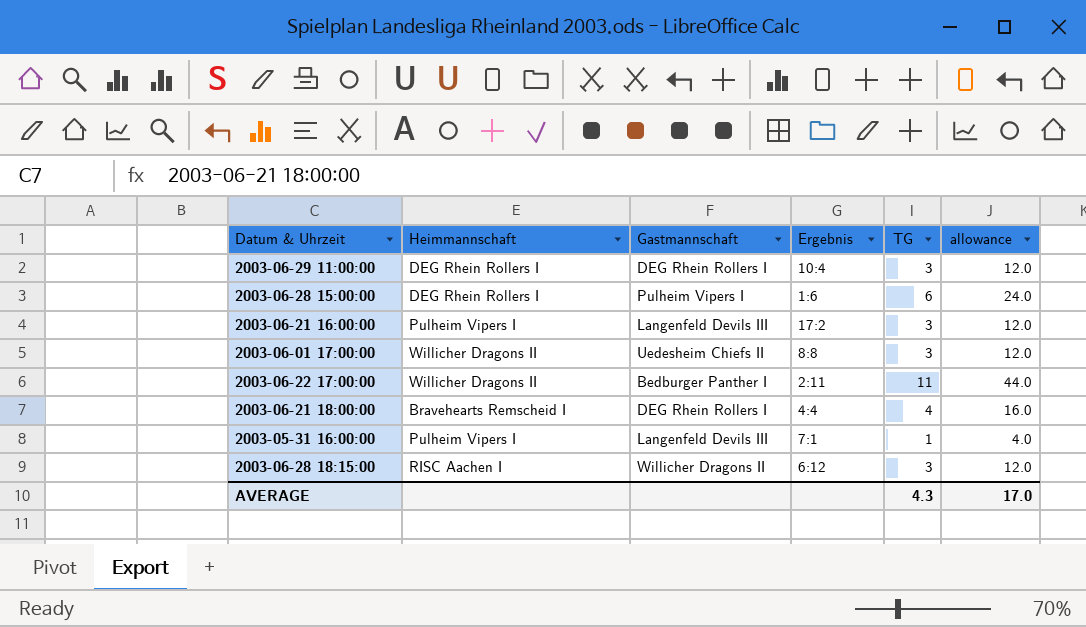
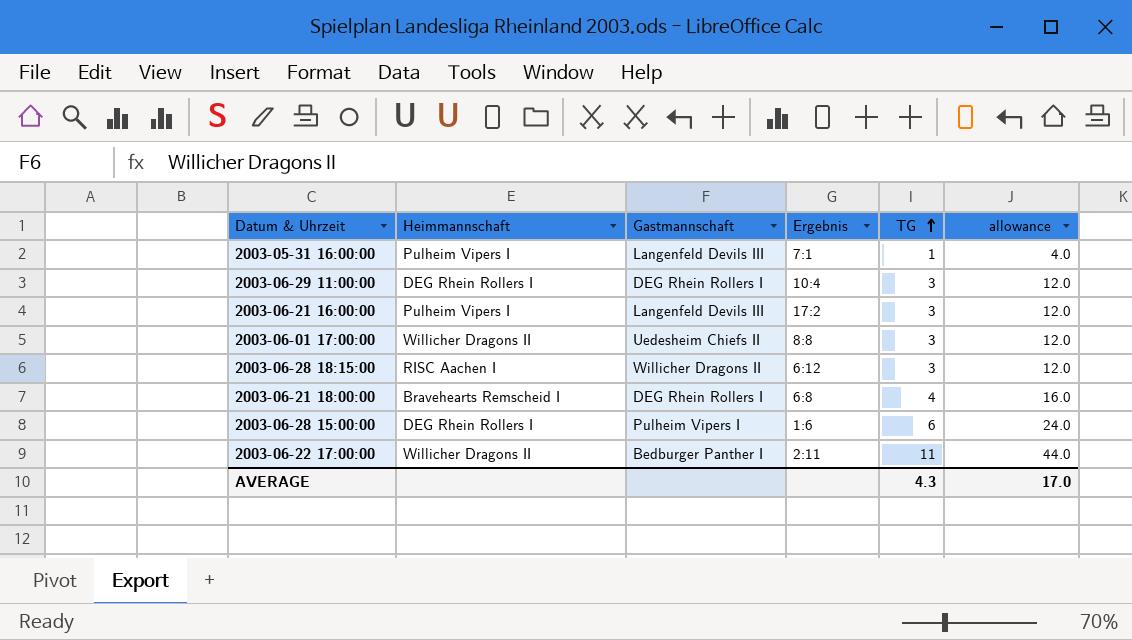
row order: none -> TG ascending
2003-06-21 18:00:00 | Ergebnis: 4:4 -> 6:8

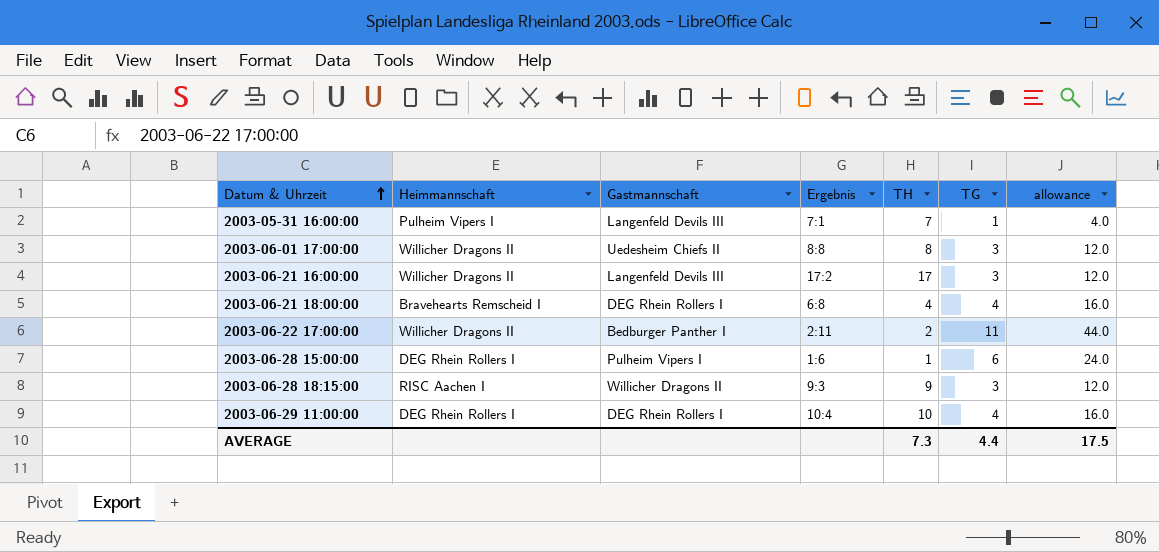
row order: TG ascending -> Datum & Uhrzeit ascending
column TH | position: none -> 5
2003-06-21 16:00:00 | Heimmannschaft: Pulheim Vipers I -> Willicher Dragons II
2003-06-28 18:15:00 | Ergebnis: 6:12 -> 9:3
2003-06-29 11:00:00 | TG: 3 -> 4
2003-06-29 11:00:00 | allowance: 12.0 -> 16.0
AVERAGE | TG: 4.3 -> 4.4
AVERAGE | allowance: 17.0 -> 17.5

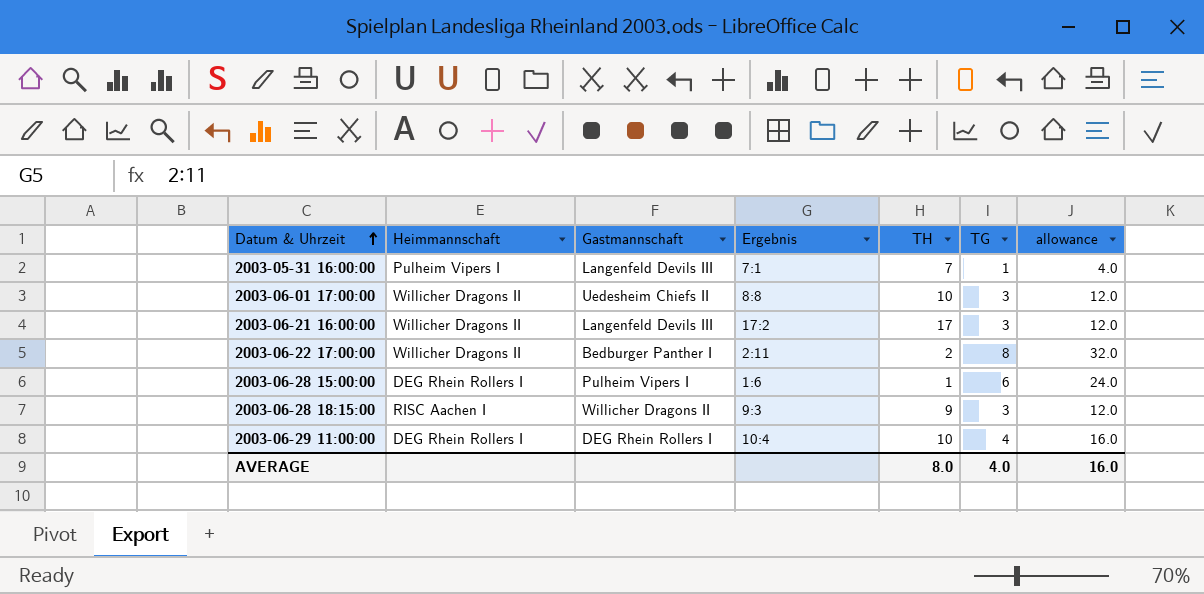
row 2003-06-21 18:00:00: Bravehearts Remscheid I | DEG Rhein Rollers I | 6:8 | 4 | 4 | 16.0 -> none
2003-06-01 17:00:00 | TH: 8 -> 10
2003-06-22 17:00:00 | TG: 11 -> 8
2003-06-22 17:00:00 | allowance: 44.0 -> 32.0
AVERAGE | TH: 7.3 -> 8.0
AVERAGE | TG: 4.4 -> 4.0
AVERAGE | allowance: 17.5 -> 16.0

